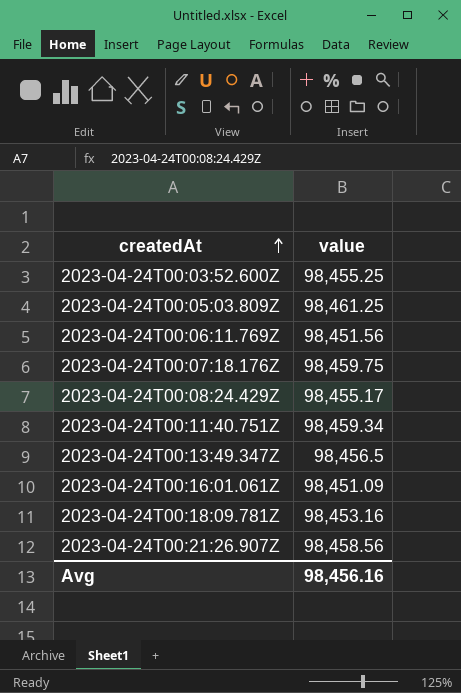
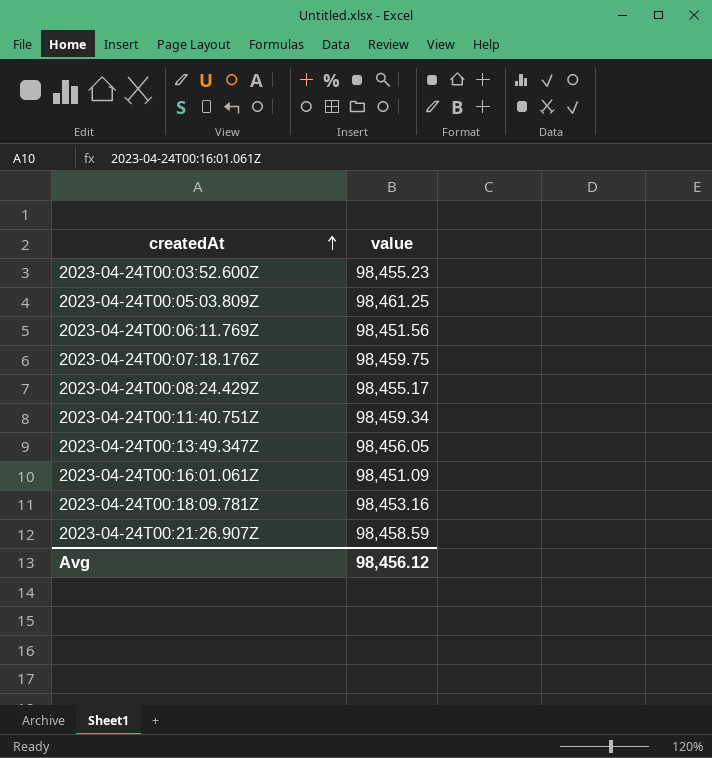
2023-04-24T00:03:52.600Z | value: 98,455.25 -> 98,455.23
2023-04-24T00:13:49.347Z | value: 98,456.5 -> 98,456.05
2023-04-24T00:21:26.907Z | value: 98,458.56 -> 98,458.59
Avg | value: 98,456.16 -> 98,456.12

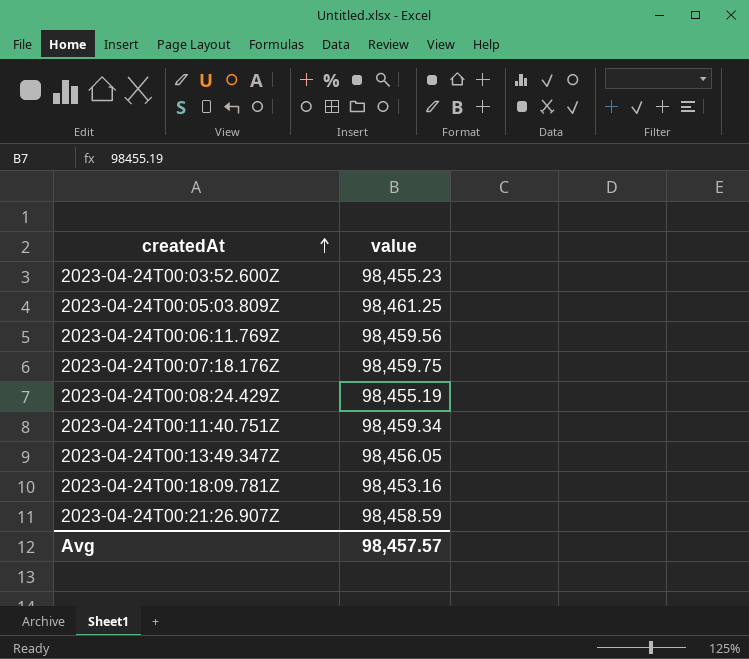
row 2023-04-24T00:16:01.061Z: 98,451.09 -> none
2023-04-24T00:06:11.769Z | value: 98,451.56 -> 98,459.56
2023-04-24T00:08:24.429Z | value: 98,455.17 -> 98,455.19
Avg | value: 98,456.12 -> 98,457.57

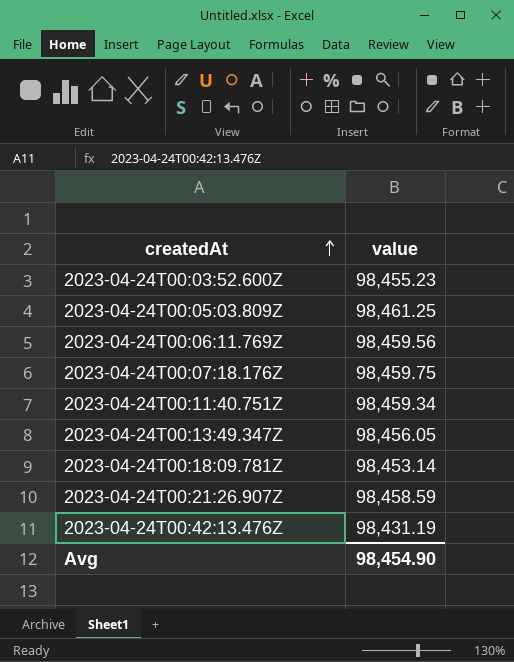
row 2023-04-24T00:08:24.429Z: 98,455.19 -> none
2023-04-24T00:18:09.781Z | value: 98,453.16 -> 98,453.14
row 2023-04-24T00:42:13.476Z: none -> 98,431.19
Avg | value: 98,457.57 -> 98,454.90

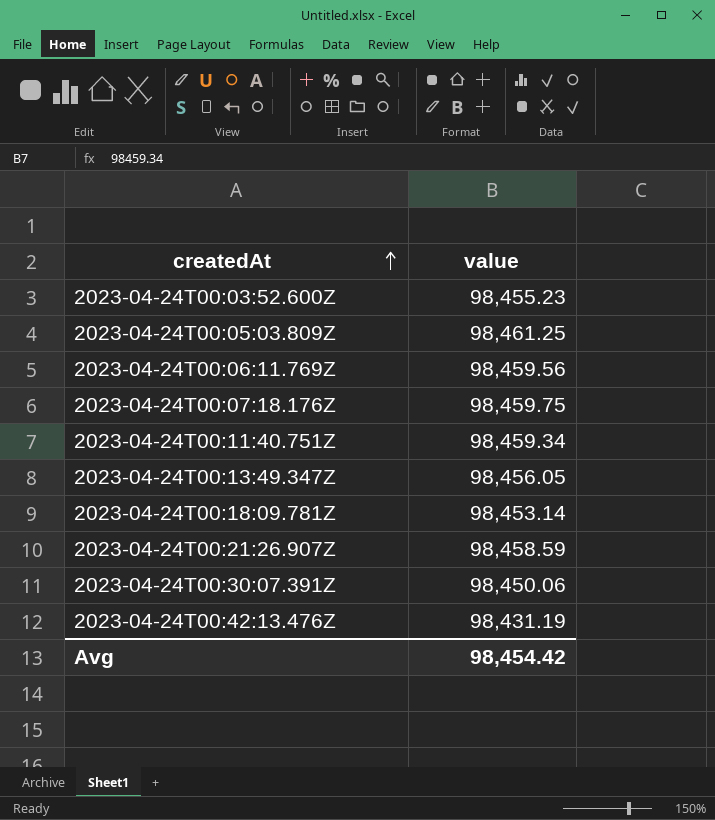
row 2023-04-24T00:30:07.391Z: none -> 98,450.06
Avg | value: 98,454.90 -> 98,454.42

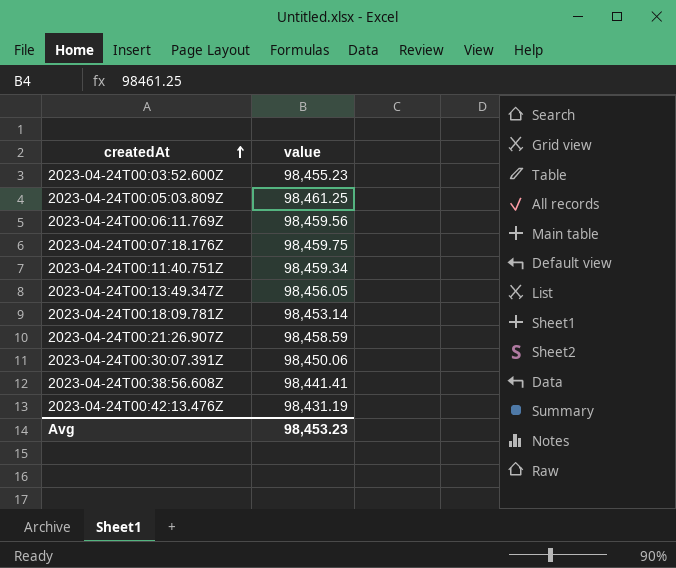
row 2023-04-24T00:38:56.608Z: none -> 98,441.41
Avg | value: 98,454.42 -> 98,453.23

